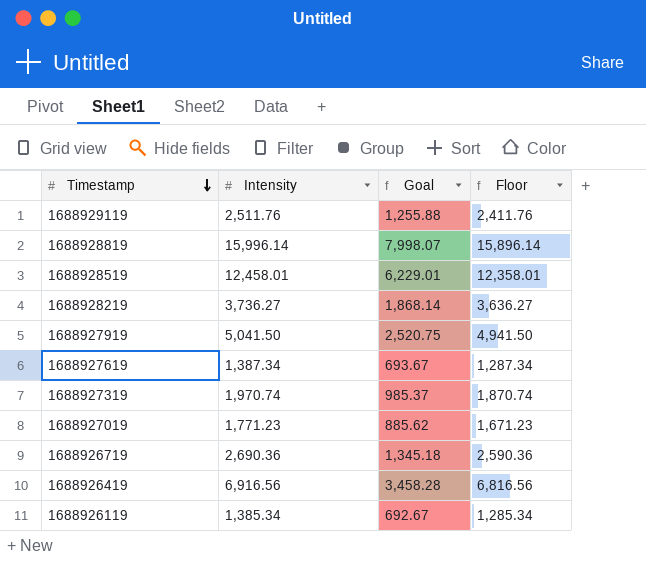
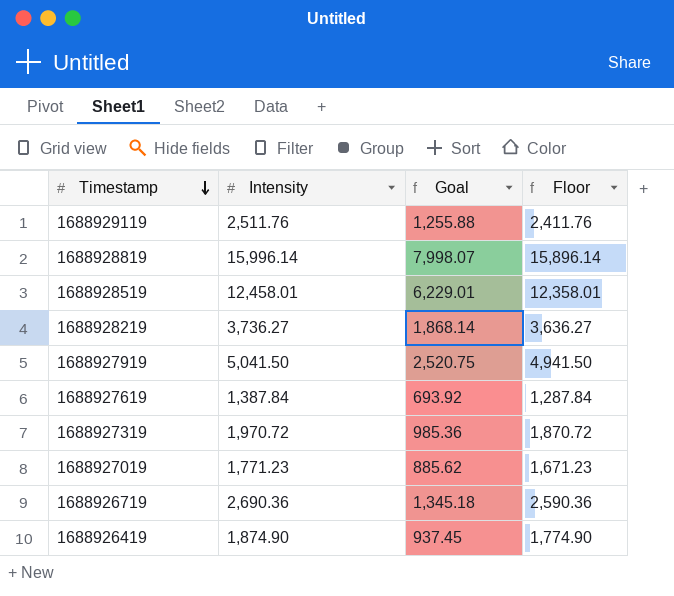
row 1688926119: 1,385.34 | 692.67 | 1,285.34 -> none
1688927619 | Intensity: 1,387.34 -> 1,387.84
1688927619 | Goal: 693.67 -> 693.92
1688927619 | Floor: 1,287.34 -> 1,287.84
1688927319 | Intensity: 1,970.74 -> 1,970.72
1688927319 | Goal: 985.37 -> 985.36
1688927319 | Floor: 1,870.74 -> 1,870.72
1688926419 | Intensity: 6,916.56 -> 1,874.90
1688926419 | Goal: 3,458.28 -> 937.45
1688926419 | Floor: 6,816.56 -> 1,774.90

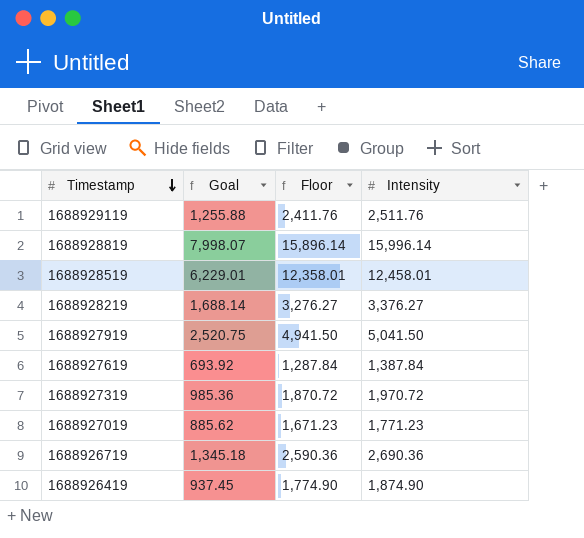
column Intensity | position: 2 -> 4
1688928219 | Goal: 1,868.14 -> 1,688.14
1688928219 | Floor: 3,636.27 -> 3,276.27
1688928219 | Intensity: 3,736.27 -> 3,376.27

